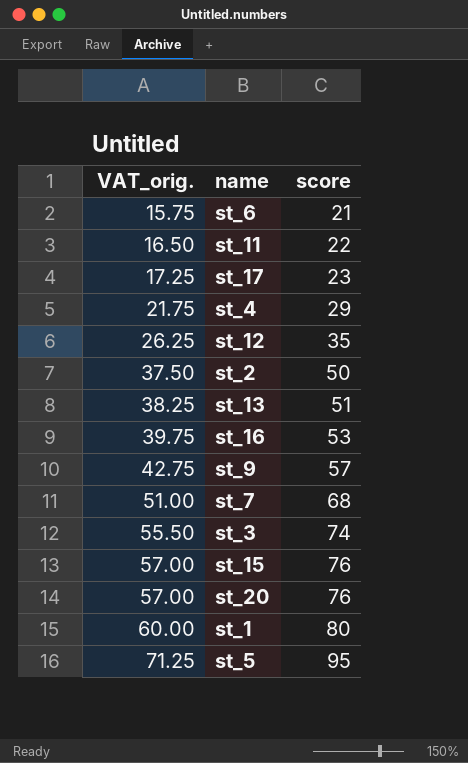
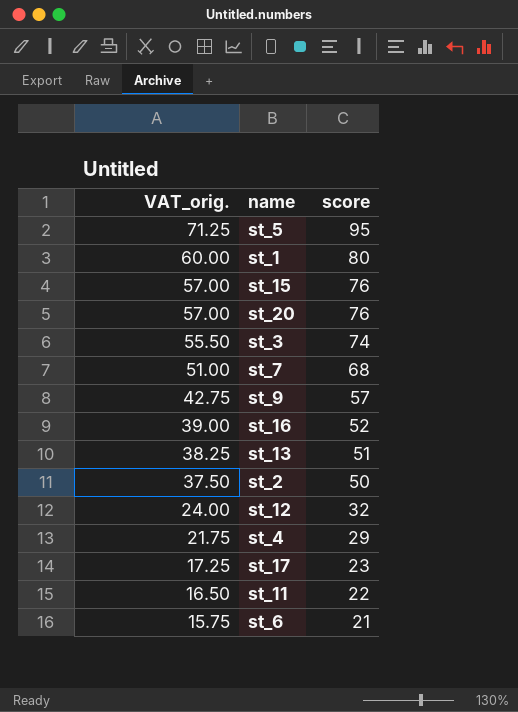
row order: VAT_orig. ascending -> VAT_orig. descending
st_16 | VAT_orig.: 39.75 -> 39.00
st_16 | score: 53 -> 52
st_12 | VAT_orig.: 26.25 -> 24.00
st_12 | score: 35 -> 32

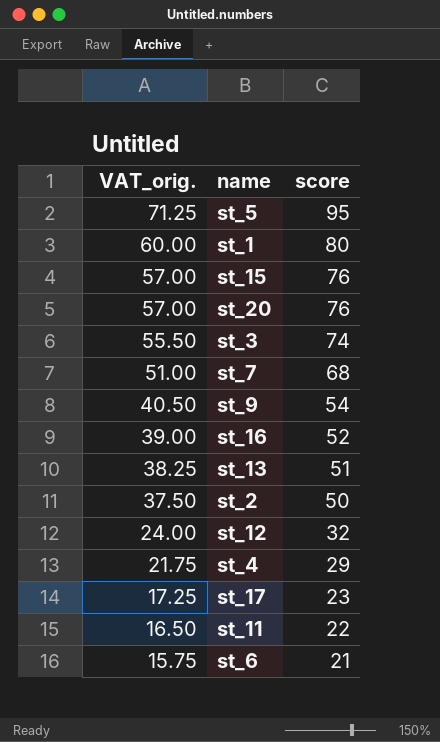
st_9 | VAT_orig.: 42.75 -> 40.50
st_9 | score: 57 -> 54

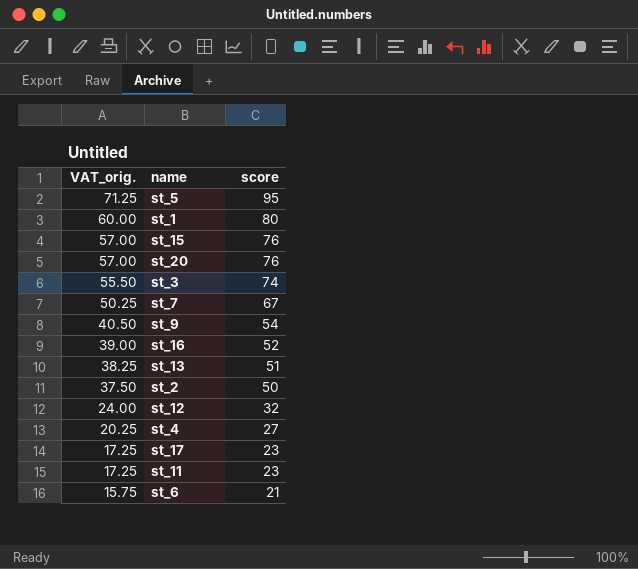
st_7 | VAT_orig.: 51.00 -> 50.25
st_7 | score: 68 -> 67
st_4 | VAT_orig.: 21.75 -> 20.25
st_4 | score: 29 -> 27
st_11 | VAT_orig.: 16.50 -> 17.25
st_11 | score: 22 -> 23

